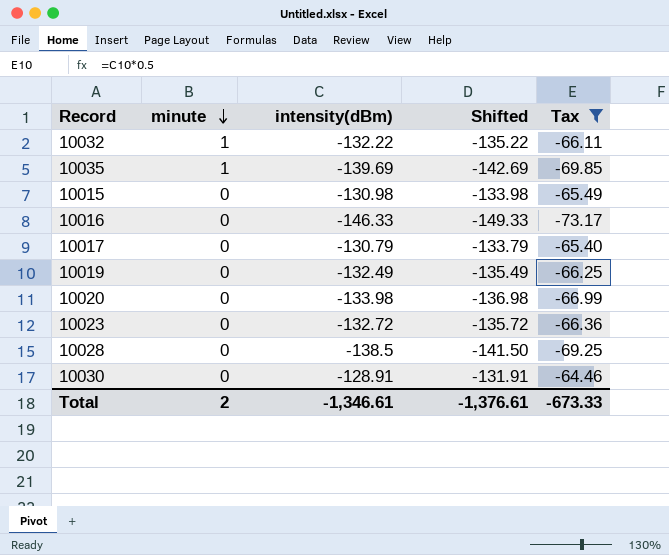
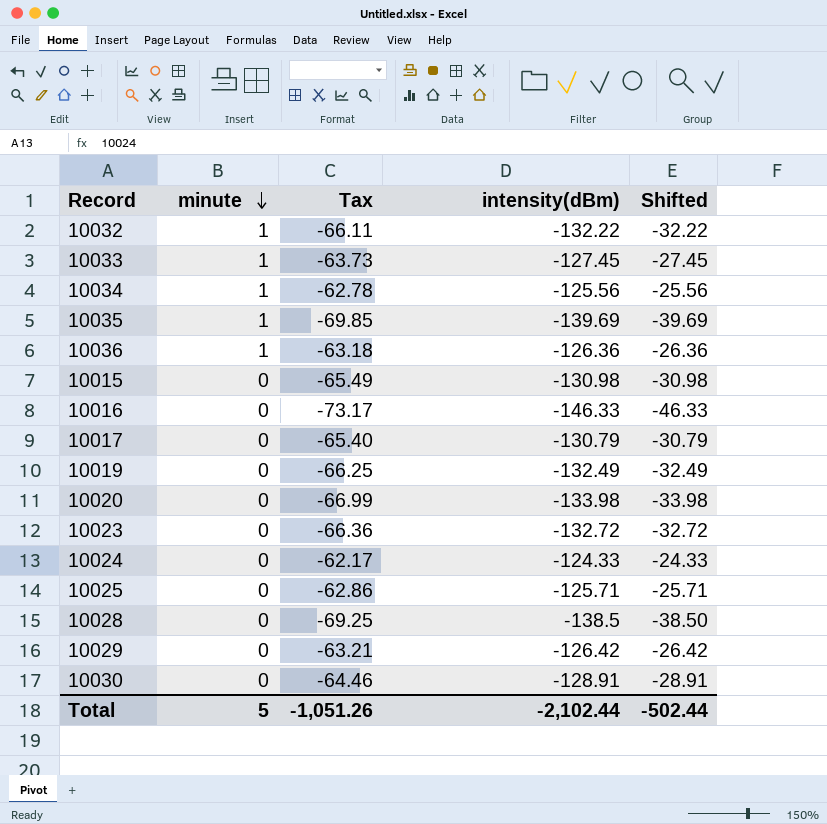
filter: Tax <= -64.46 -> none
column Tax | position: 5 -> 3
column Shifted | formula: [intensity(dBm)] - 3 -> [intensity(dBm)] + 100
Total | minute: 2 -> 5
Total | Tax: -673.33 -> -1,051.26
Total | intensity(dBm): -1,346.61 -> -2,102.44
Total | Shifted: -1,376.61 -> -502.44

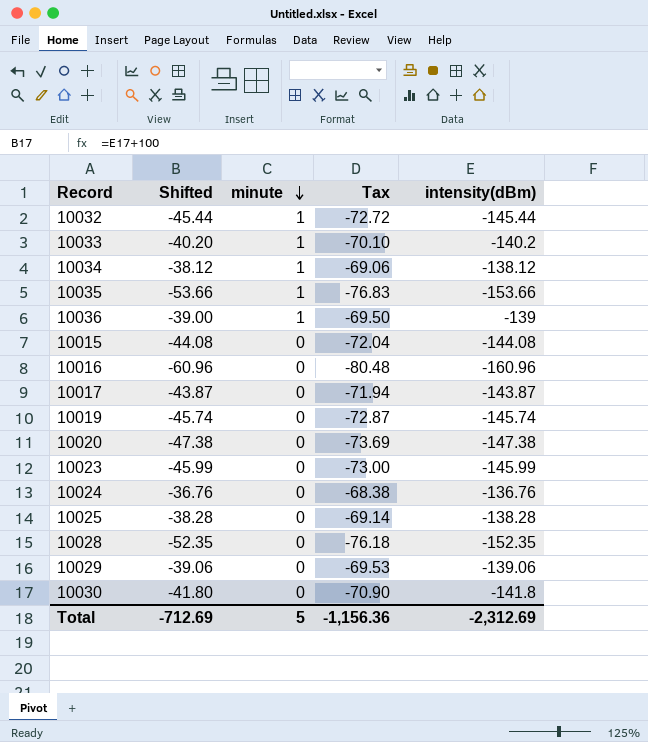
column Shifted | position: 5 -> 2
10032 | Shifted: -32.22 -> -45.44
10032 | Tax: -66.11 -> -72.72
10032 | intensity(dBm): -132.22 -> -145.44
10033 | Shifted: -27.45 -> -40.20
10033 | Tax: -63.73 -> -70.10
10033 | intensity(dBm): -127.45 -> -140.2
10034 | Shifted: -25.56 -> -38.12
10034 | Tax: -62.78 -> -69.06
10034 | intensity(dBm): -125.56 -> -138.12
10035 | Shifted: -39.69 -> -53.66
10035 | Tax: -69.85 -> -76.83
10035 | intensity(dBm): -139.69 -> -153.66
10036 | Shifted: -26.36 -> -39.00
10036 | Tax: -63.18 -> -69.50
10036 | intensity(dBm): -126.36 -> -139
10015 | Shifted: -30.98 -> -44.08
10015 | Tax: -65.49 -> -72.04
10015 | intensity(dBm): -130.98 -> -144.08
10016 | Shifted: -46.33 -> -60.96
10016 | Tax: -73.17 -> -80.48
10016 | intensity(dBm): -146.33 -> -160.96
10017 | Shifted: -30.79 -> -43.87
10017 | Tax: -65.40 -> -71.94
10017 | intensity(dBm): -130.79 -> -143.87
10019 | Shifted: -32.49 -> -45.74
10019 | Tax: -66.25 -> -72.87
10019 | intensity(dBm): -132.49 -> -145.74
10020 | Shifted: -33.98 -> -47.38
10020 | Tax: -66.99 -> -73.69
10020 | intensity(dBm): -133.98 -> -147.38
10023 | Shifted: -32.72 -> -45.99
10023 | Tax: -66.36 -> -73.00
10023 | intensity(dBm): -132.72 -> -145.99
10024 | Shifted: -24.33 -> -36.76
10024 | Tax: -62.17 -> -68.38
10024 | intensity(dBm): -124.33 -> -136.76
10025 | Shifted: -25.71 -> -38.28
10025 | Tax: -62.86 -> -69.14
10025 | intensity(dBm): -125.71 -> -138.28
10028 | Shifted: -38.50 -> -52.35
10028 | Tax: -69.25 -> -76.18
10028 | intensity(dBm): -138.5 -> -152.35
10029 | Shifted: -26.42 -> -39.06
10029 | Tax: -63.21 -> -69.53
10029 | intensity(dBm): -126.42 -> -139.06
10030 | Shifted: -28.91 -> -41.80
10030 | Tax: -64.46 -> -70.90
10030 | intensity(dBm): -128.91 -> -141.8
Total | Shifted: -502.44 -> -712.69
Total | Tax: -1,051.26 -> -1,156.36
Total | intensity(dBm): -2,102.44 -> -2,312.69

